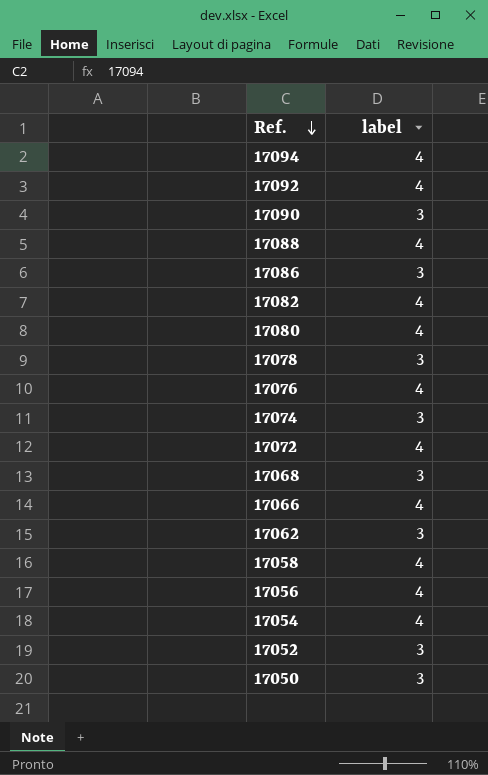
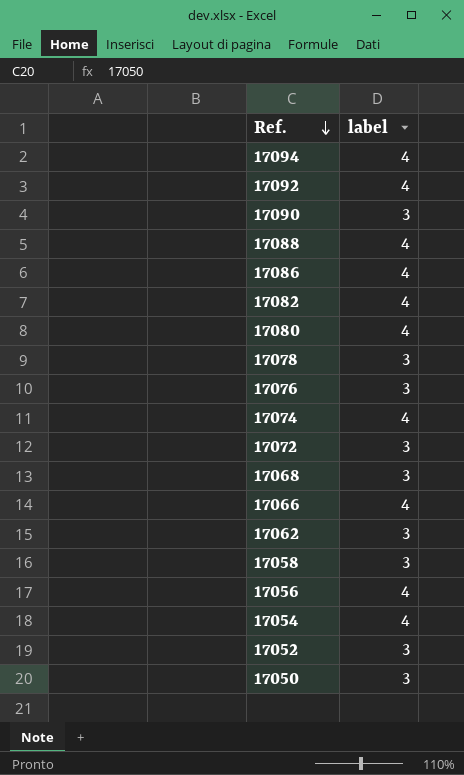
17086 | label: 3 -> 4
17076 | label: 4 -> 3
17074 | label: 3 -> 4
17072 | label: 4 -> 3
17058 | label: 4 -> 3

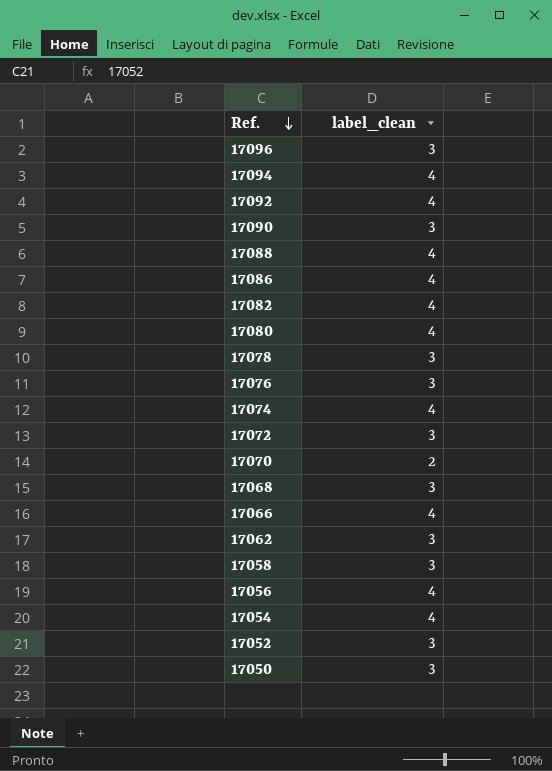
column name: label -> label_clean
row 17096: none -> 3
row 17070: none -> 2

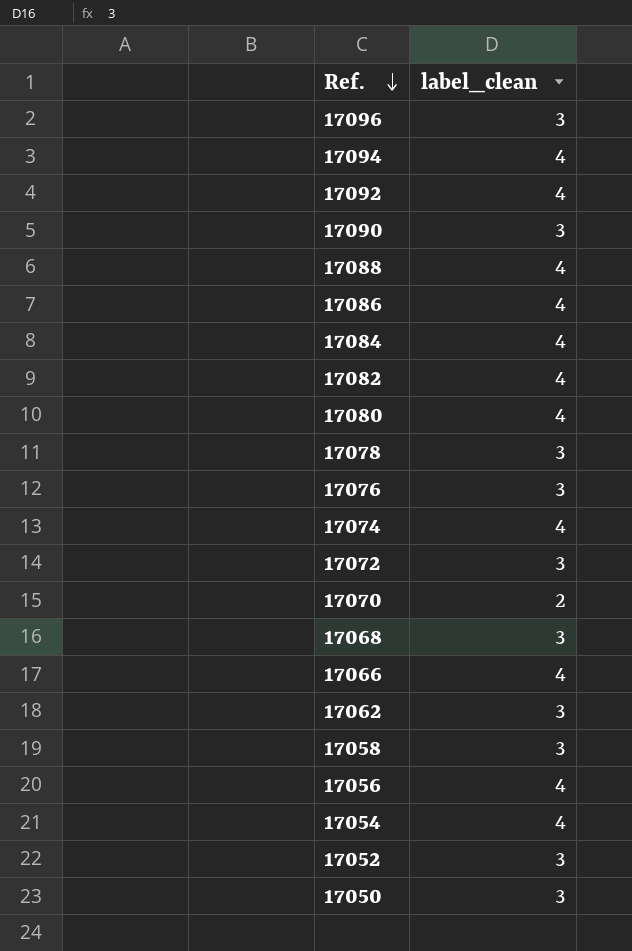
row 17084: none -> 4

